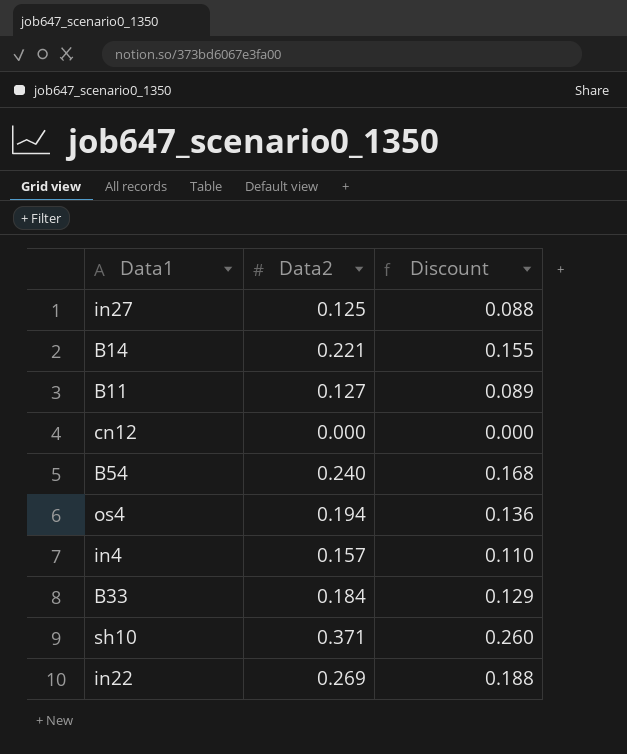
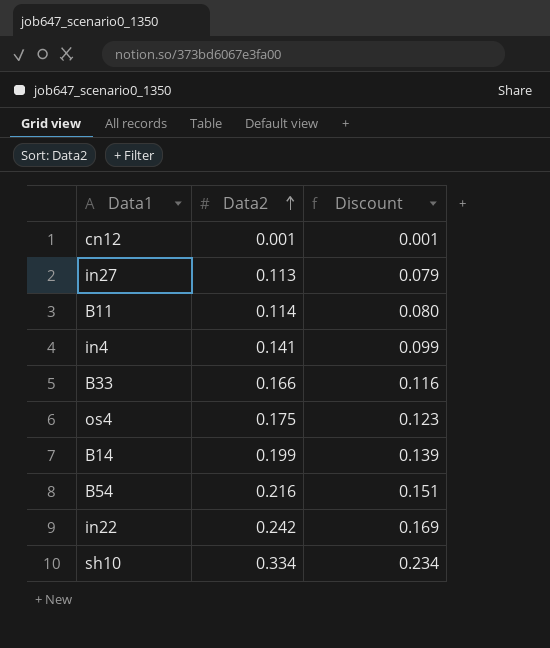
row order: none -> Data2 ascending
cn12 | Data2: 0.000 -> 0.001
cn12 | Discount: 0.000 -> 0.001
in27 | Data2: 0.125 -> 0.113
in27 | Discount: 0.088 -> 0.079
B11 | Data2: 0.127 -> 0.114
B11 | Discount: 0.089 -> 0.080
in4 | Data2: 0.157 -> 0.141
in4 | Discount: 0.110 -> 0.099
B33 | Data2: 0.184 -> 0.166
B33 | Discount: 0.129 -> 0.116
os4 | Data2: 0.194 -> 0.175
os4 | Discount: 0.136 -> 0.123
B14 | Data2: 0.221 -> 0.199
B14 | Discount: 0.155 -> 0.139
B54 | Data2: 0.240 -> 0.216
B54 | Discount: 0.168 -> 0.151
in22 | Data2: 0.269 -> 0.242
in22 | Discount: 0.188 -> 0.169
sh10 | Data2: 0.371 -> 0.334
sh10 | Discount: 0.260 -> 0.234

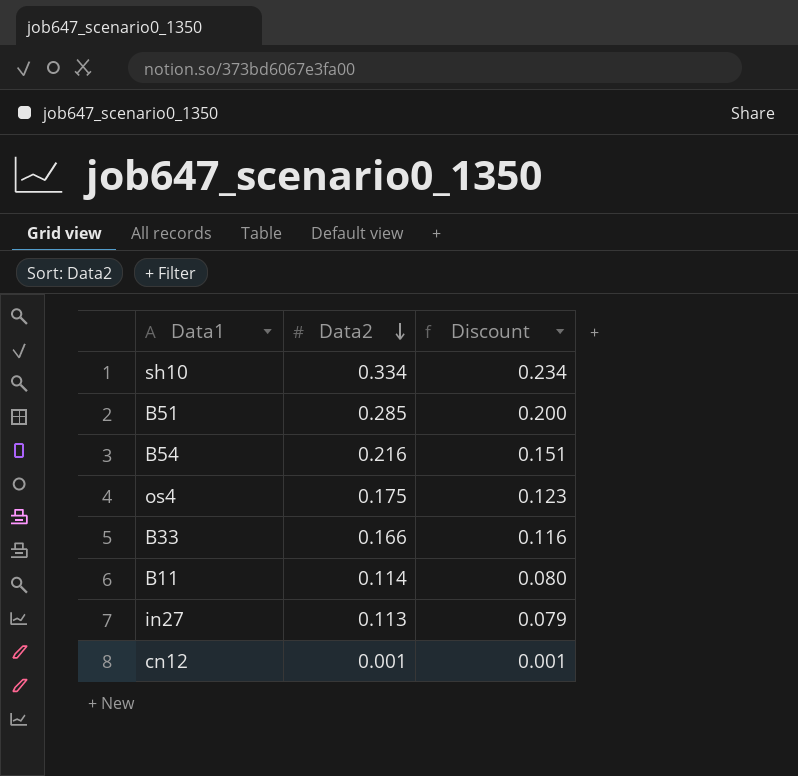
row order: Data2 ascending -> Data2 descending
row in4: 0.141 | 0.099 -> none
row B14: 0.199 | 0.139 -> none
row in22: 0.242 | 0.169 -> none
row B51: none -> 0.285 | 0.200

